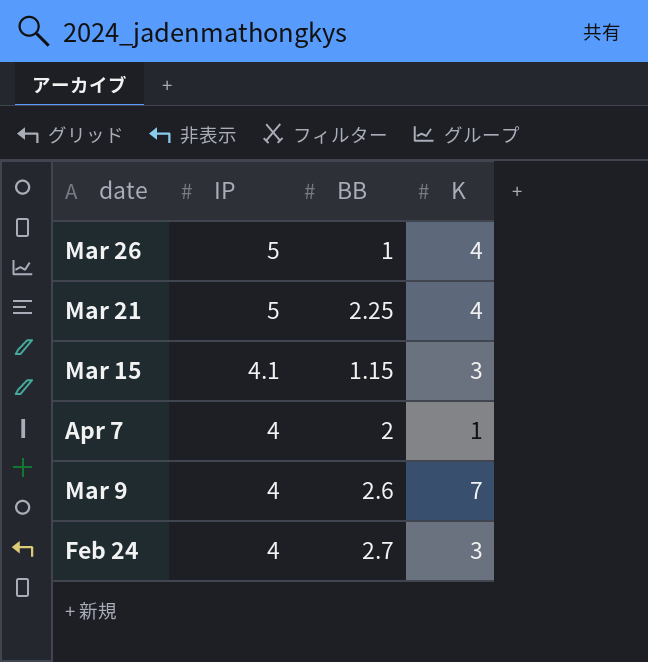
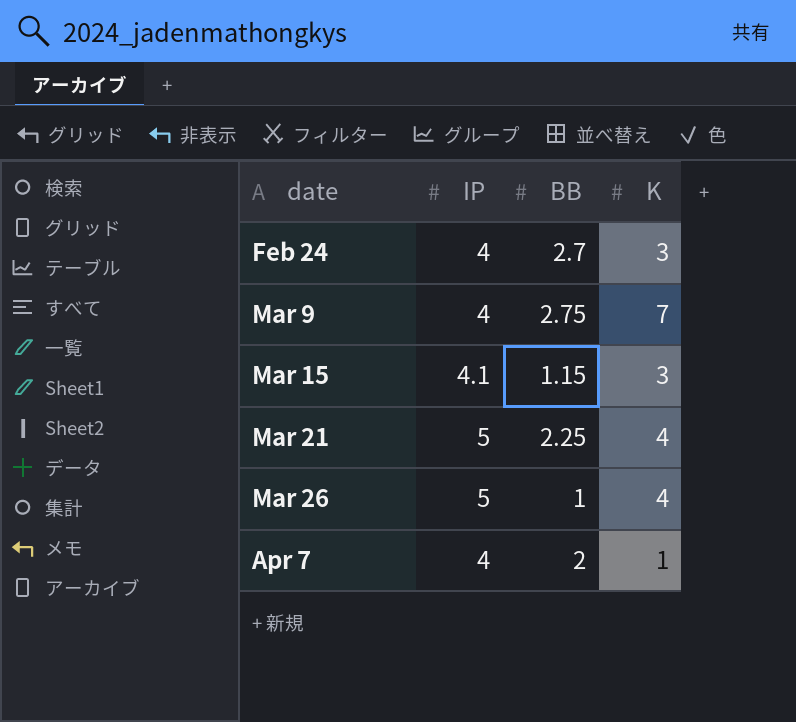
row order: IP descending -> date ascending
Mar 9 | BB: 2.6 -> 2.75

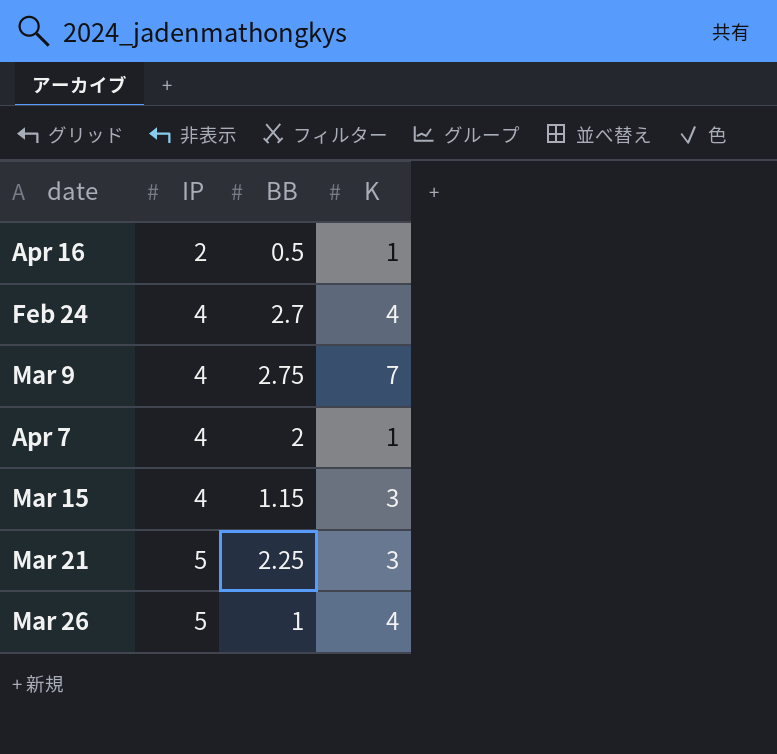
row order: date ascending -> IP ascending
row Apr 16: none -> 2 | 0.5 | 1
Feb 24 | K: 3 -> 4
Mar 15 | IP: 4.1 -> 4
Mar 21 | K: 4 -> 3

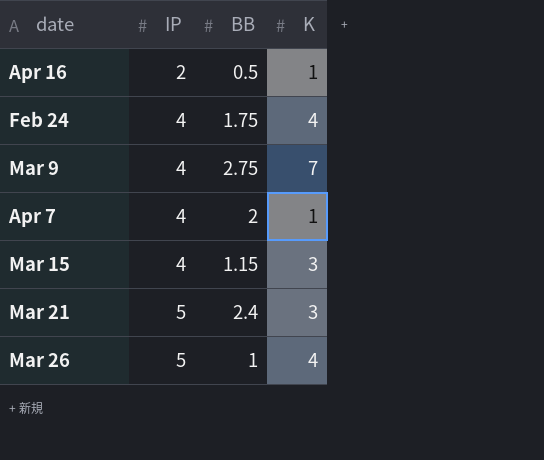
Feb 24 | BB: 2.7 -> 1.75
Mar 21 | BB: 2.25 -> 2.4

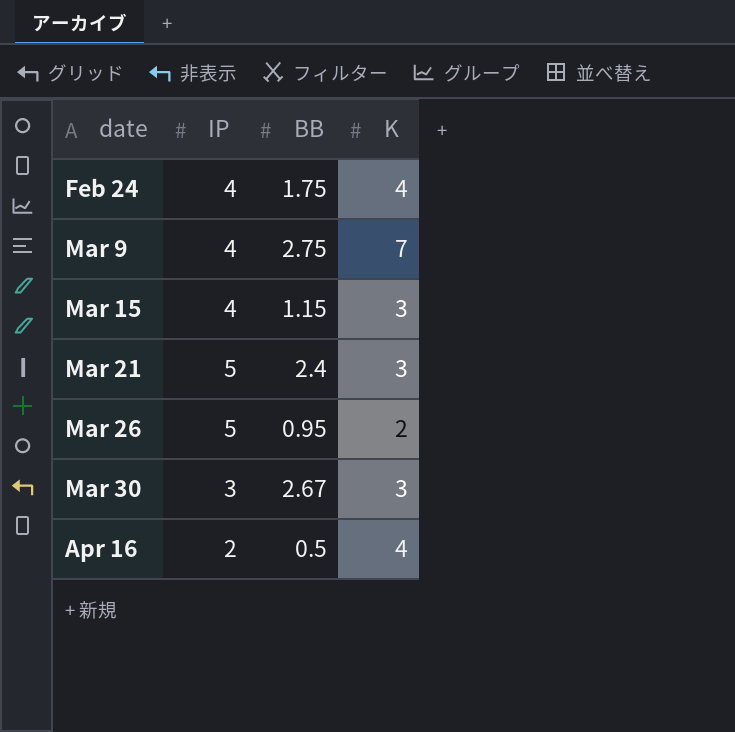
row order: IP ascending -> date ascending
row Apr 7: 4 | 2 | 1 -> none
Mar 26 | BB: 1 -> 0.95
Mar 26 | K: 4 -> 2
row Mar 30: none -> 3 | 2.67 | 3
Apr 16 | K: 1 -> 4

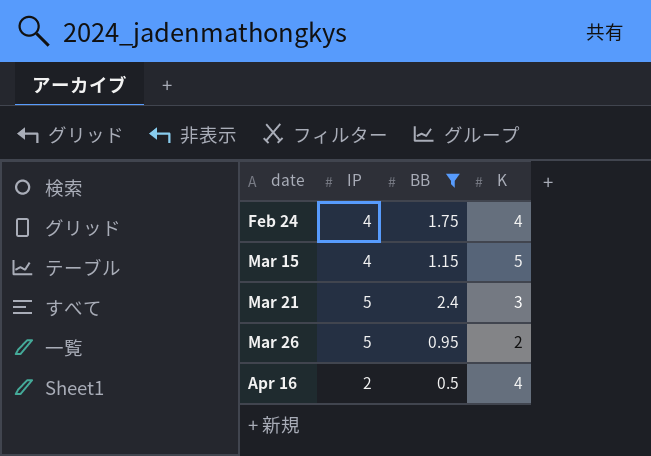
filter: none -> BB <= 2.4
Mar 15 | K: 3 -> 5

